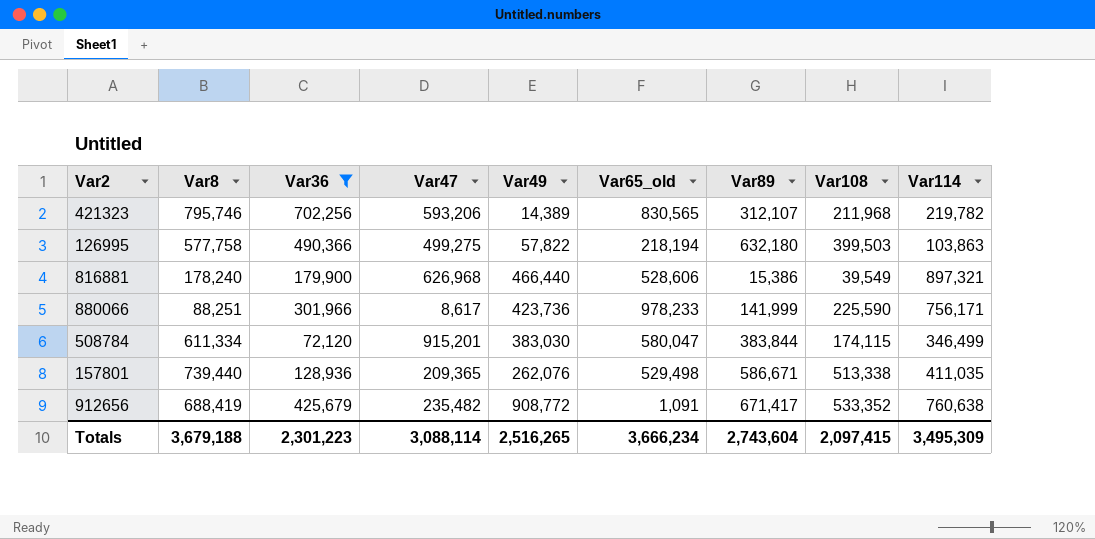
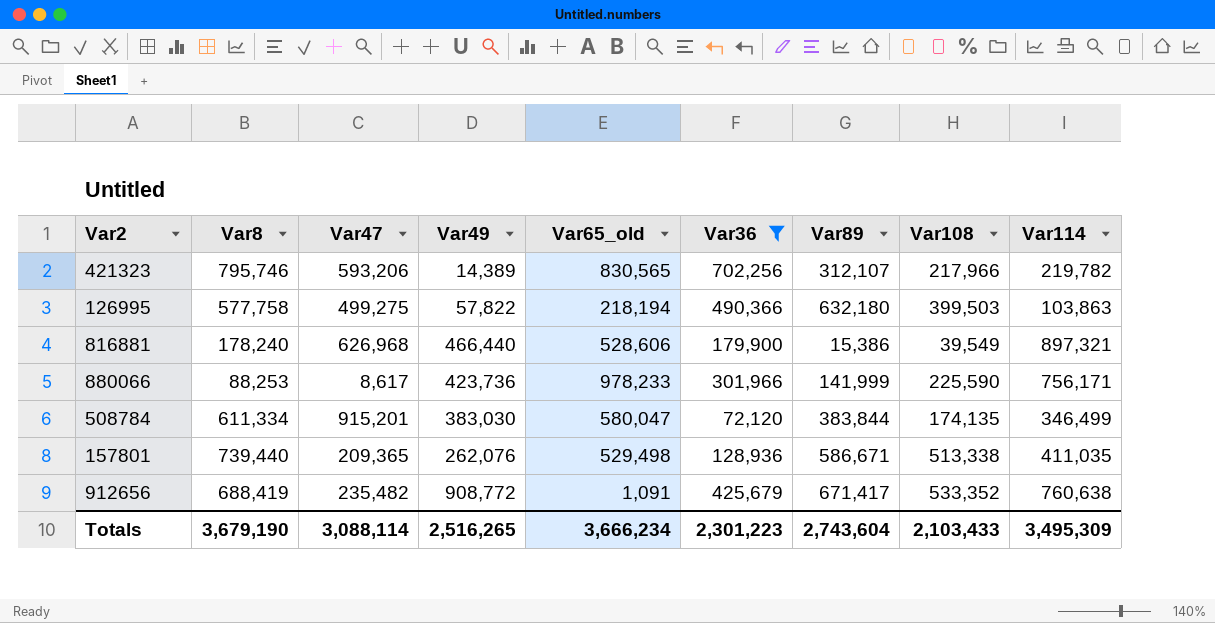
column Var36 | position: 3 -> 6
421323 | Var108: 211,968 -> 217,966
880066 | Var8: 88,251 -> 88,253
508784 | Var108: 174,115 -> 174,135
Totals | Var8: 3,679,188 -> 3,679,190
Totals | Var108: 2,097,415 -> 2,103,433

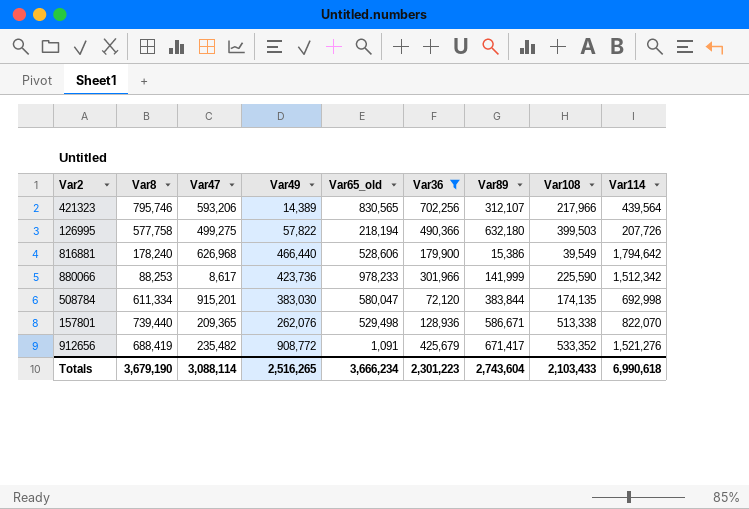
421323 | Var114: 219,782 -> 439,564
126995 | Var114: 103,863 -> 207,726
816881 | Var114: 897,321 -> 1,794,642
880066 | Var114: 756,171 -> 1,512,342
508784 | Var114: 346,499 -> 692,998
157801 | Var114: 411,035 -> 822,070
912656 | Var114: 760,638 -> 1,521,276
Totals | Var114: 3,495,309 -> 6,990,618

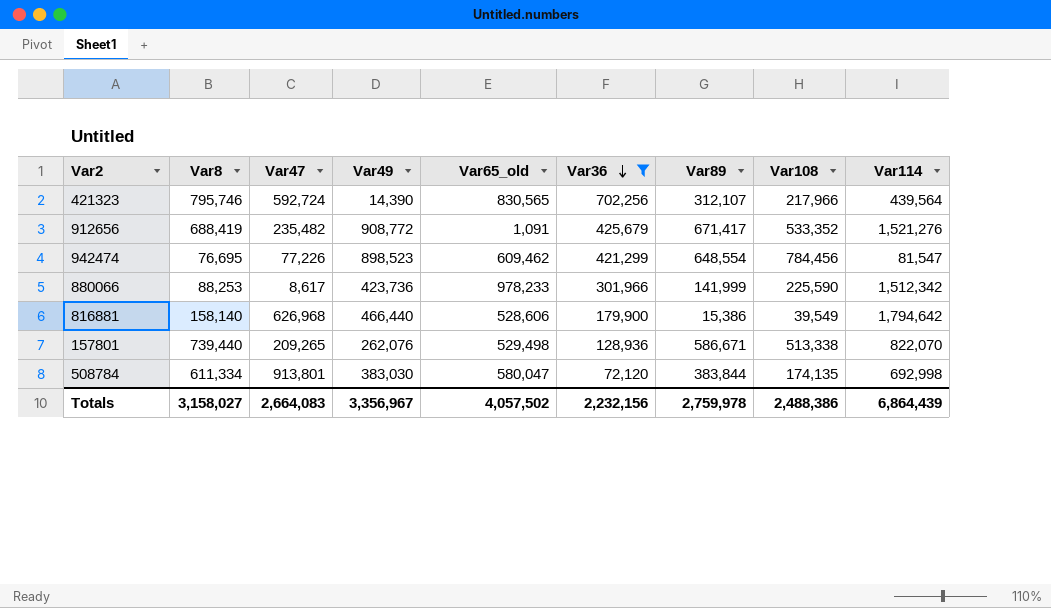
row order: none -> Var36 descending
row 126995: 577,758 | 499,275 | 57,822 | 218,194 | 490,366 | 632,180 | 399,503 | 207,726 -> none
421323 | Var47: 593,206 -> 592,724
421323 | Var49: 14,389 -> 14,390
row 942474: none -> 76,695 | 77,226 | 898,523 | 609,462 | 421,299 | 648,554 | 784,456 | 81,547
816881 | Var8: 178,240 -> 158,140
157801 | Var47: 209,365 -> 209,265
508784 | Var47: 915,201 -> 913,801
Totals | Var8: 3,679,190 -> 3,158,027
Totals | Var47: 3,088,114 -> 2,664,083
Totals | Var49: 2,516,265 -> 3,356,967
Totals | Var65_old: 3,666,234 -> 4,057,502
Totals | Var36: 2,301,223 -> 2,232,156
Totals | Var89: 2,743,604 -> 2,759,978
Totals | Var108: 2,103,433 -> 2,488,386
Totals | Var114: 6,990,618 -> 6,864,439

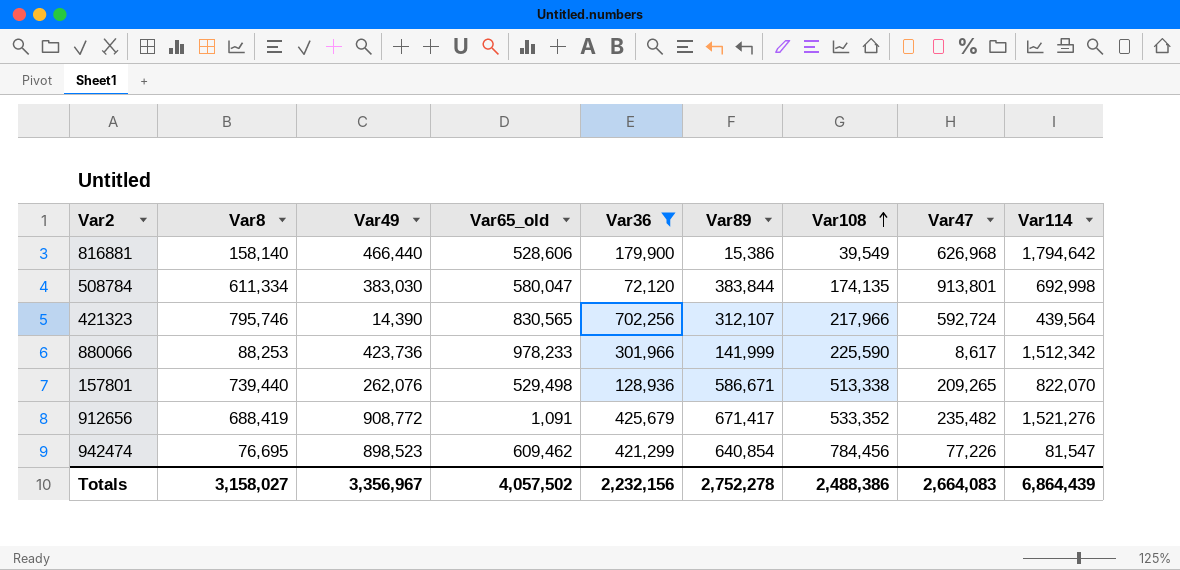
row order: Var36 descending -> Var108 ascending
column Var47 | position: 3 -> 8
942474 | Var89: 648,554 -> 640,854
Totals | Var89: 2,759,978 -> 2,752,278

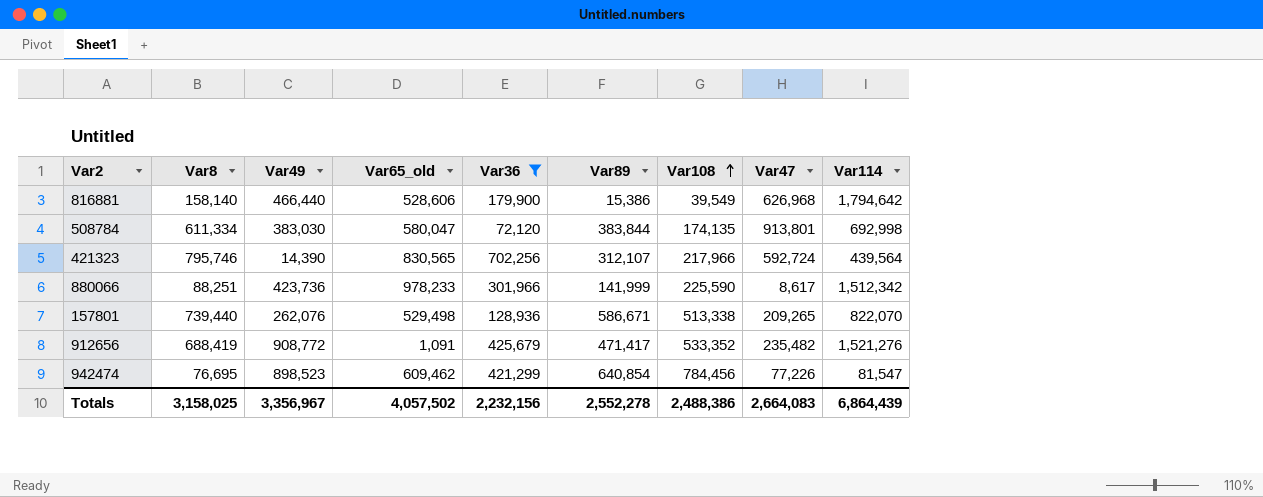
880066 | Var8: 88,253 -> 88,251
912656 | Var89: 671,417 -> 471,417
Totals | Var8: 3,158,027 -> 3,158,025
Totals | Var89: 2,752,278 -> 2,552,278

